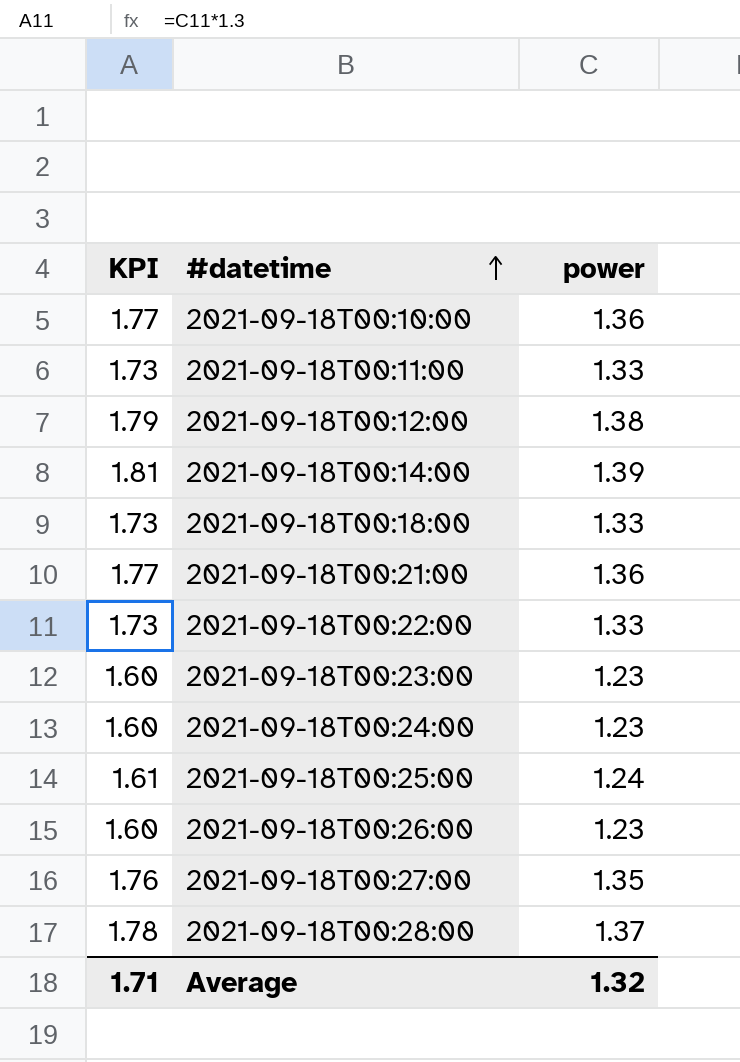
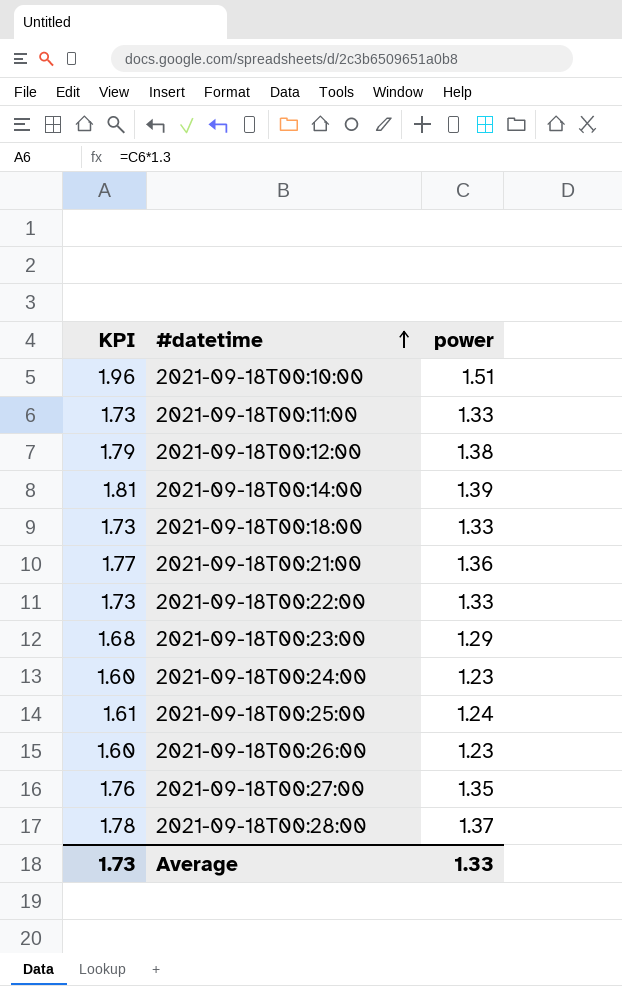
2021-09-18T00:10:00 | KPI: 1.77 -> 1.96
2021-09-18T00:10:00 | power: 1.36 -> 1.51
2021-09-18T00:23:00 | KPI: 1.60 -> 1.68
2021-09-18T00:23:00 | power: 1.23 -> 1.29
Average | KPI: 1.71 -> 1.73
Average | power: 1.32 -> 1.33

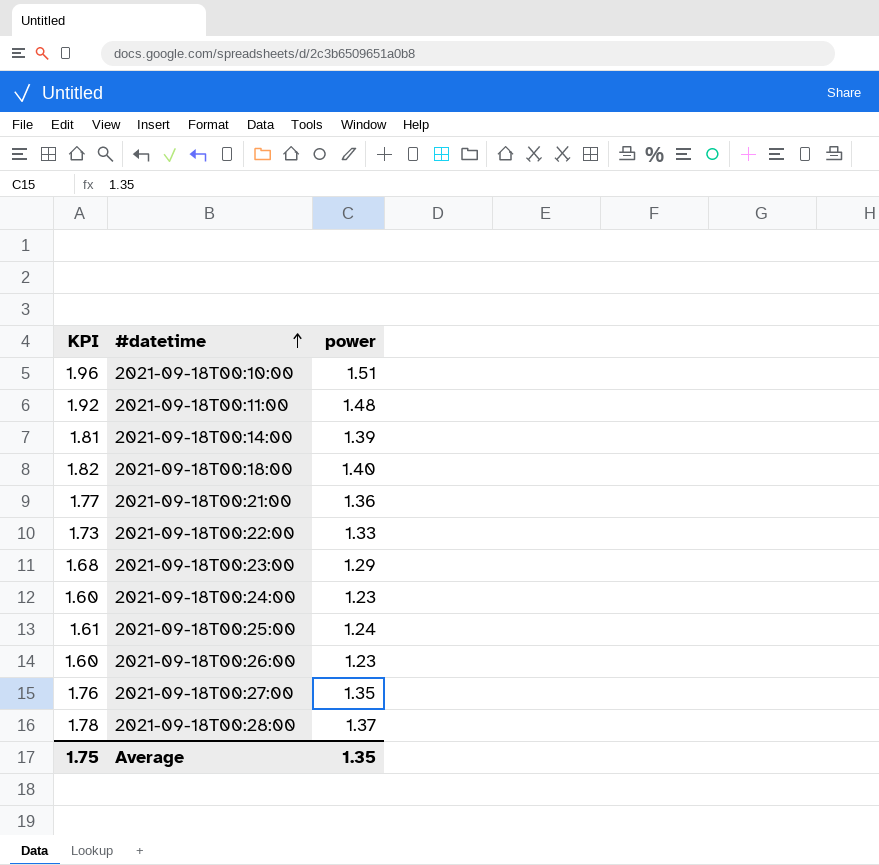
row 2021-09-18T00:12:00: 1.79 | 1.38 -> none
2021-09-18T00:11:00 | KPI: 1.73 -> 1.92
2021-09-18T00:11:00 | power: 1.33 -> 1.48
2021-09-18T00:18:00 | KPI: 1.73 -> 1.82
2021-09-18T00:18:00 | power: 1.33 -> 1.40
Average | KPI: 1.73 -> 1.75
Average | power: 1.33 -> 1.35

